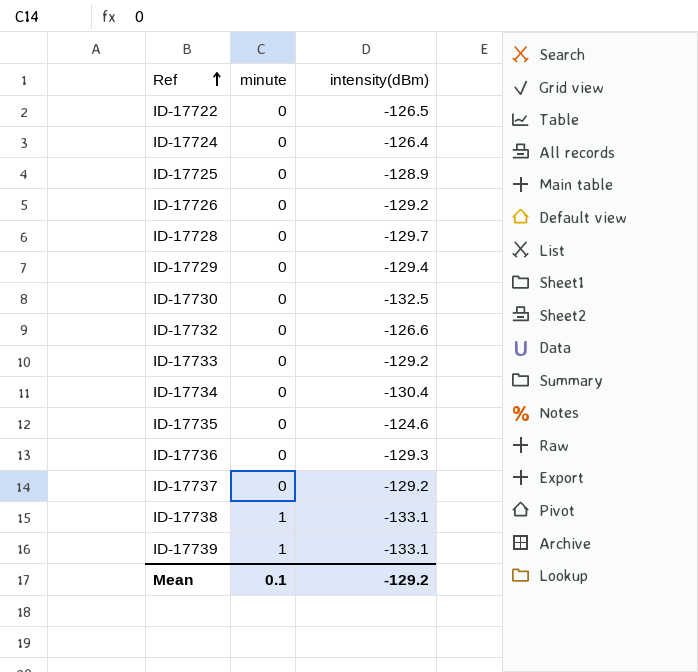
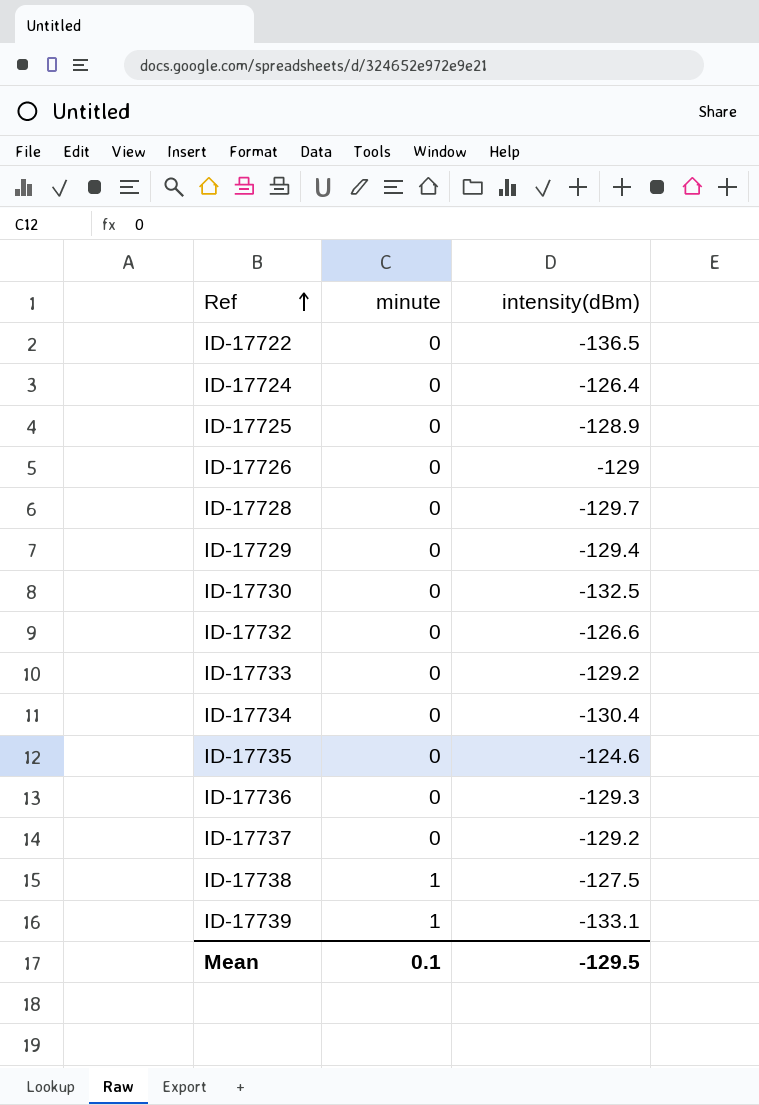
ID-17722 | intensity(dBm): -126.5 -> -136.5
ID-17726 | intensity(dBm): -129.2 -> -129
ID-17738 | intensity(dBm): -133.1 -> -127.5
Mean | intensity(dBm): -129.2 -> -129.5

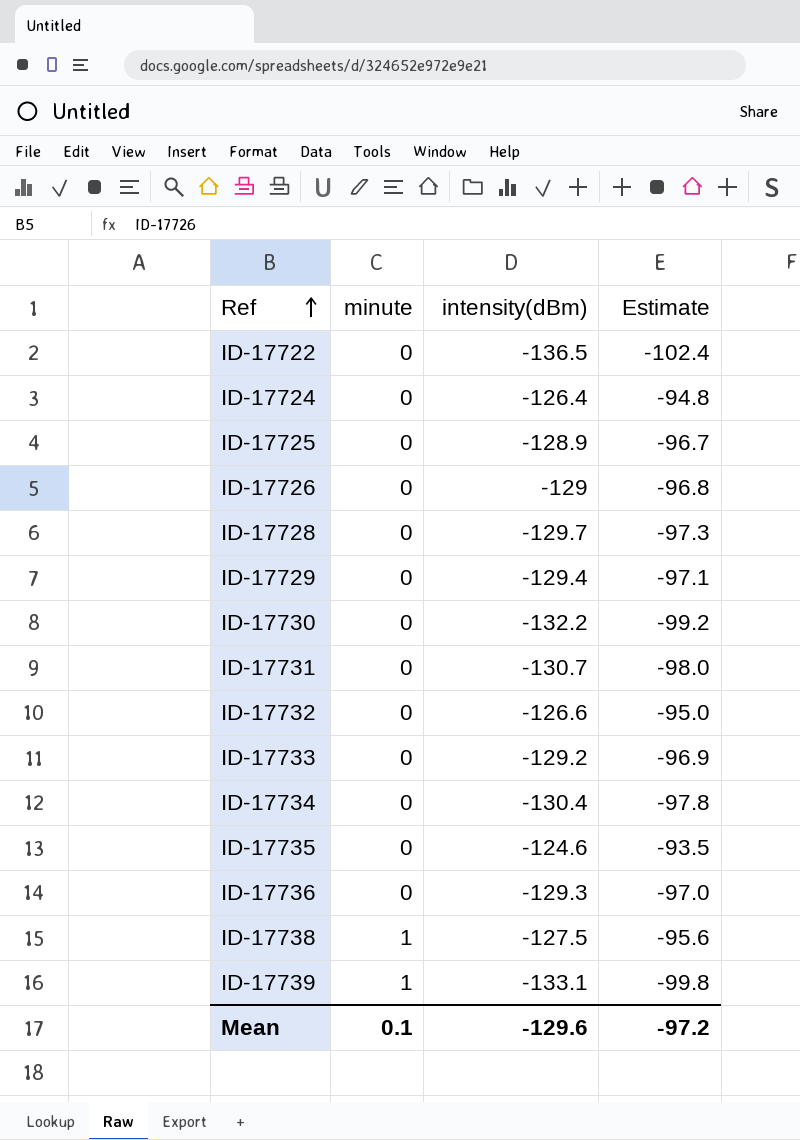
column Estimate | formula: none -> [intensity(dBm)] * 0.75
row ID-17737: 0 | -129.2 -> none
ID-17730 | intensity(dBm): -132.5 -> -132.2
row ID-17731: none -> 0 | -130.7 | -98.0
Mean | intensity(dBm): -129.5 -> -129.6

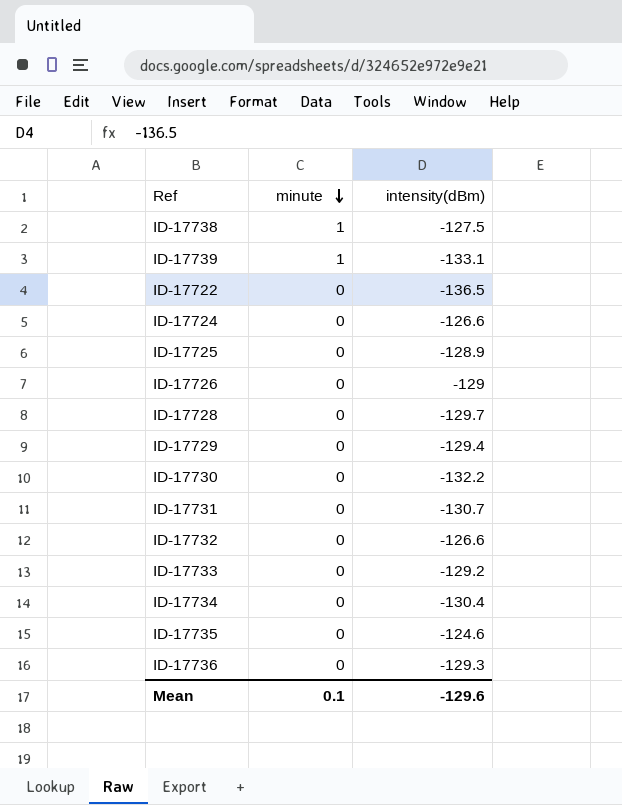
row order: Ref ascending -> minute descending
column Estimate | formula: [intensity(dBm)] * 0.75 -> none
ID-17724 | intensity(dBm): -126.4 -> -126.6

